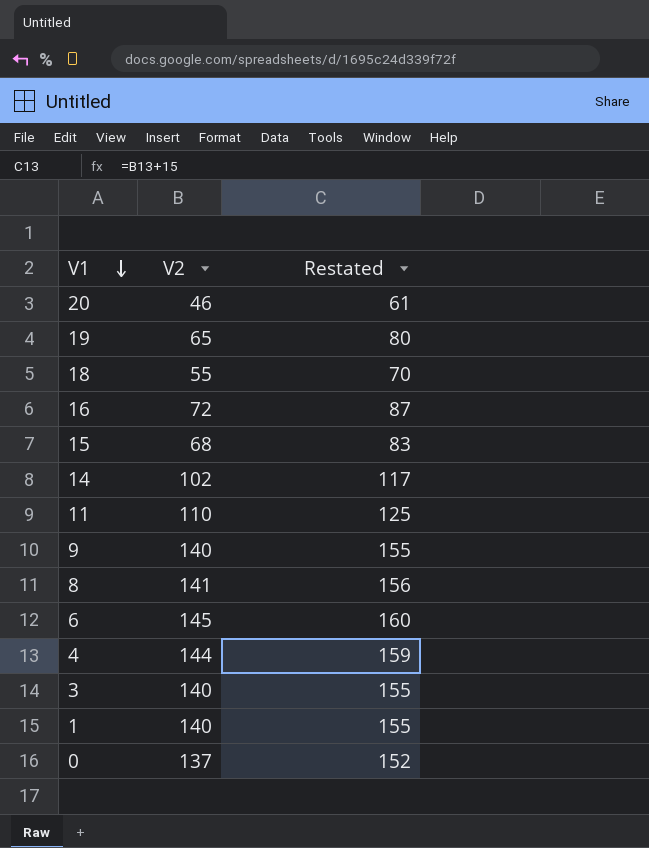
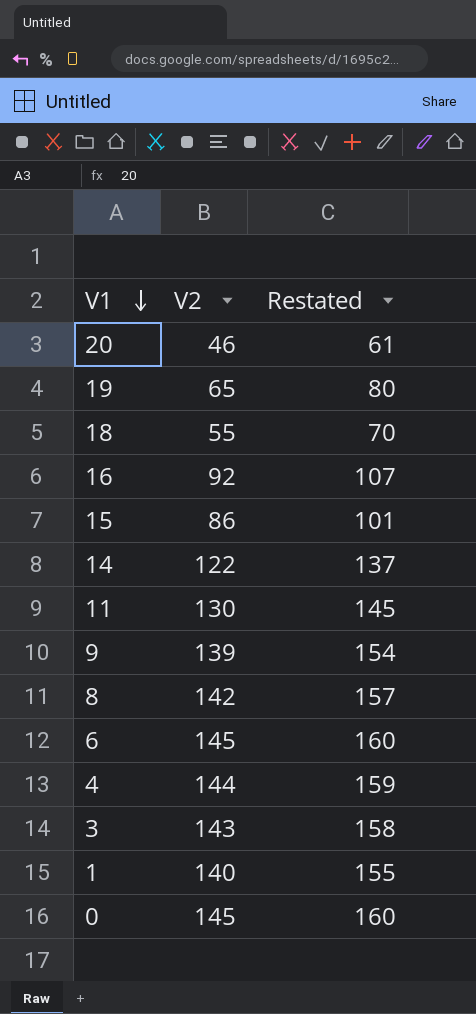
16 | V2: 72 -> 92
16 | Restated: 87 -> 107
15 | V2: 68 -> 86
15 | Restated: 83 -> 101
14 | V2: 102 -> 122
14 | Restated: 117 -> 137
11 | V2: 110 -> 130
11 | Restated: 125 -> 145
9 | V2: 140 -> 139
9 | Restated: 155 -> 154
8 | V2: 141 -> 142
8 | Restated: 156 -> 157
3 | V2: 140 -> 143
3 | Restated: 155 -> 158
0 | V2: 137 -> 145
0 | Restated: 152 -> 160

